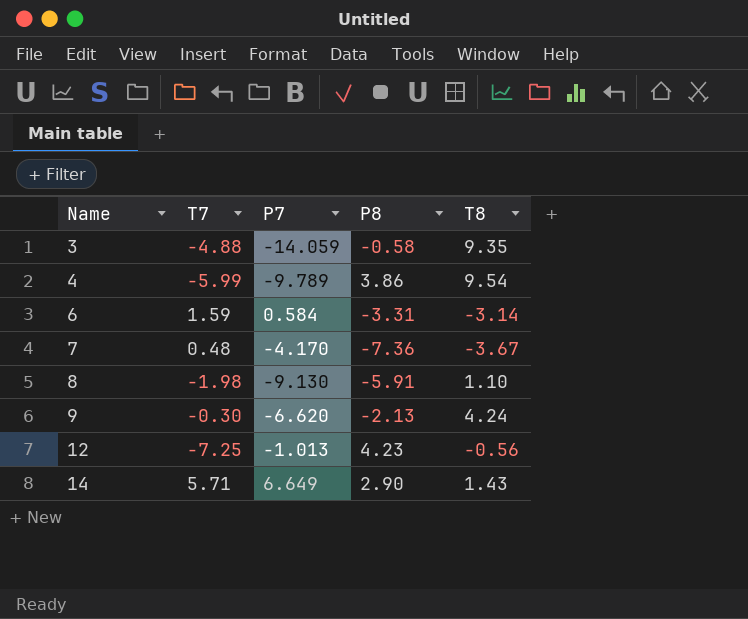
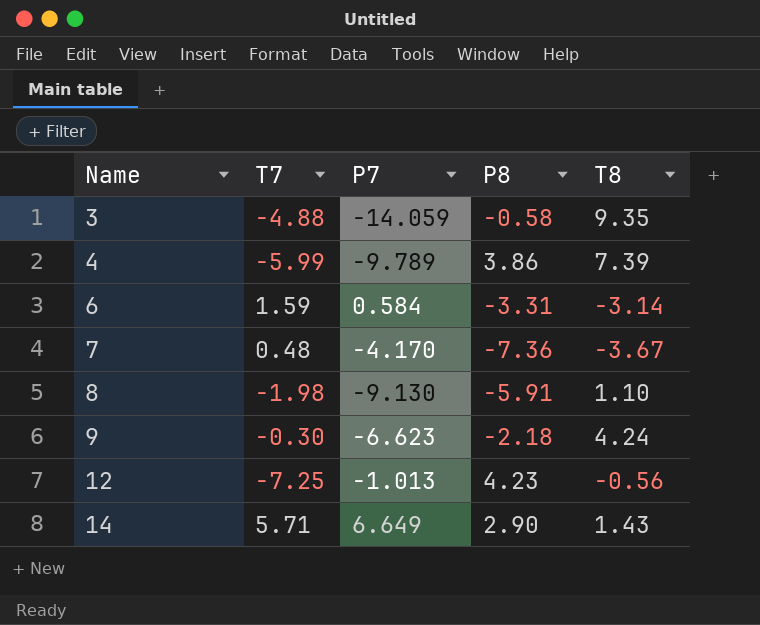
4 | T8: 9.54 -> 7.39
9 | P7: -6.620 -> -6.623
9 | P8: -2.13 -> -2.18

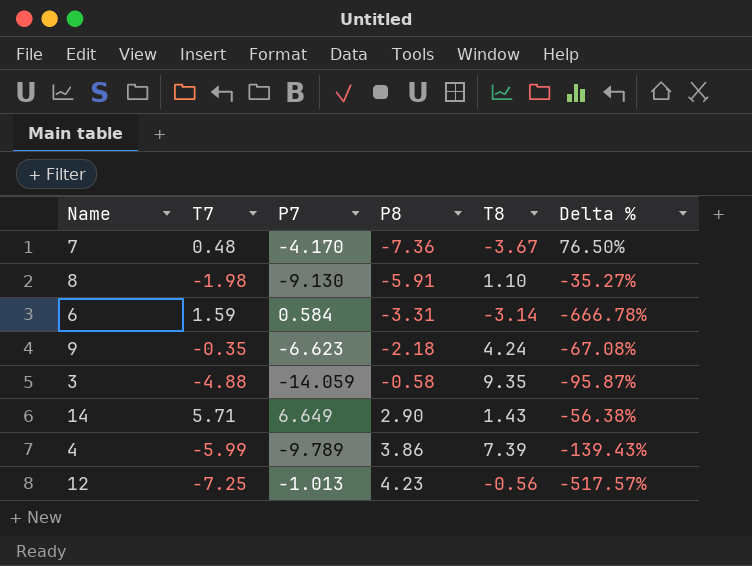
row order: Name ascending -> P8 ascending
column Delta % | formula: none -> ([P8] - [P7]) / [P7]
9 | T7: -0.30 -> -0.35

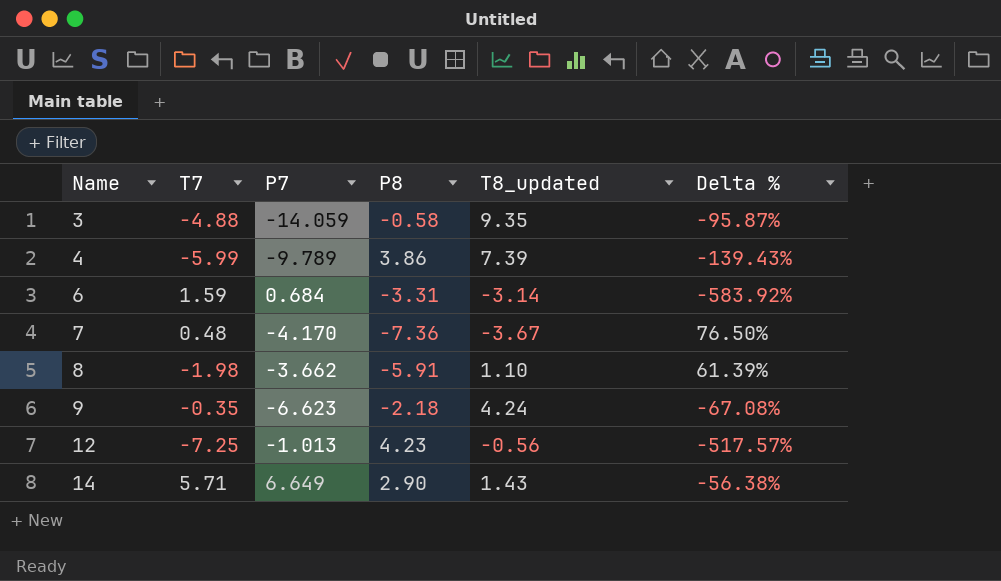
row order: P8 ascending -> Name ascending
column name: T8 -> T8_updated
6 | P7: 0.584 -> 0.684
6 | Delta %: -666.78% -> -583.92%
8 | P7: -9.130 -> -3.662
8 | Delta %: -35.27% -> 61.39%

